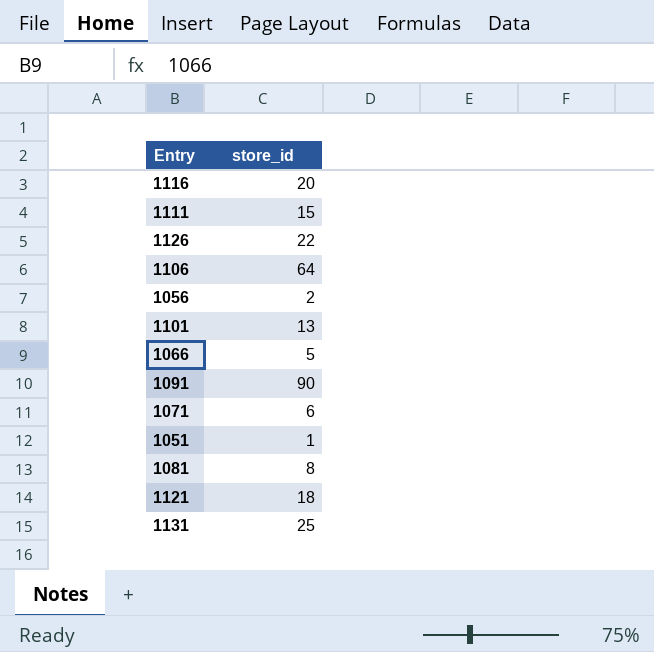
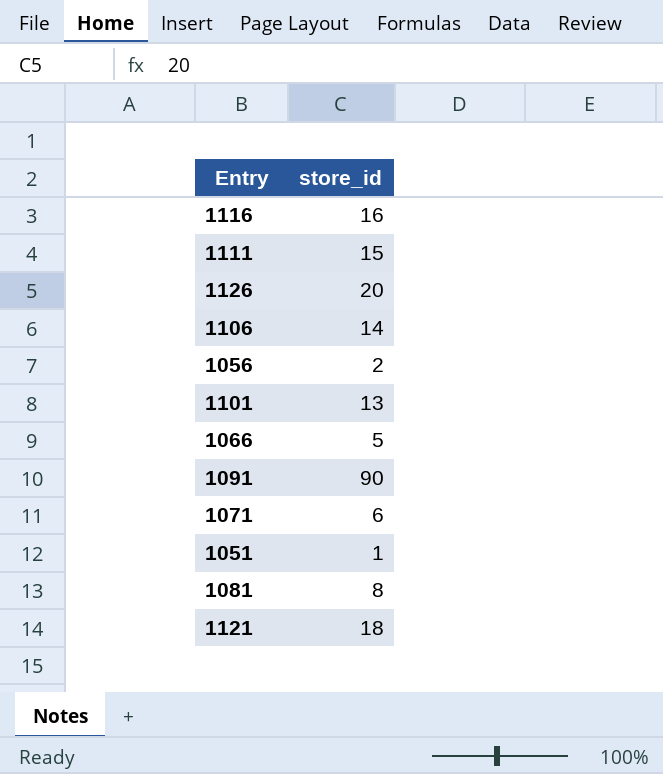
row 1131: 25 -> none
1116 | store_id: 20 -> 16
1126 | store_id: 22 -> 20
1106 | store_id: 64 -> 14

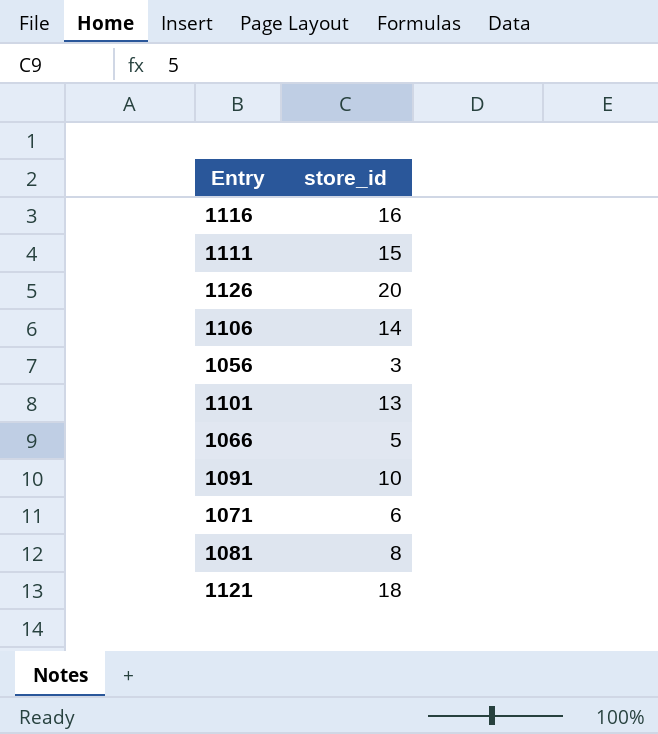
row 1051: 1 -> none
1056 | store_id: 2 -> 3
1091 | store_id: 90 -> 10

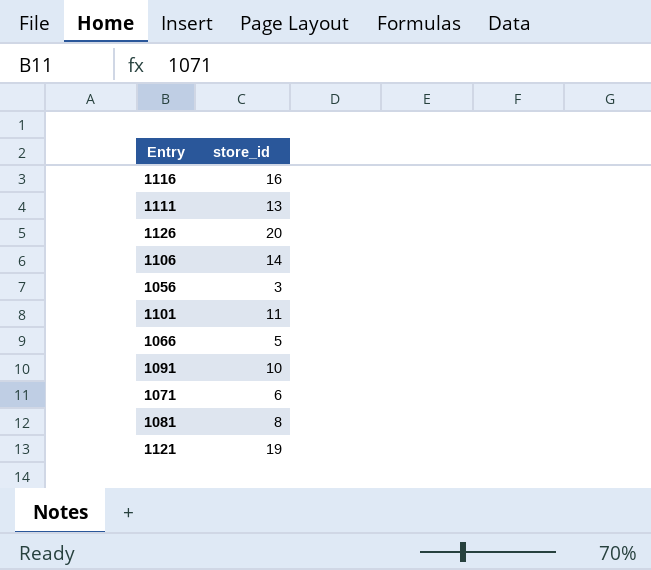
1111 | store_id: 15 -> 13
1101 | store_id: 13 -> 11
1121 | store_id: 18 -> 19

